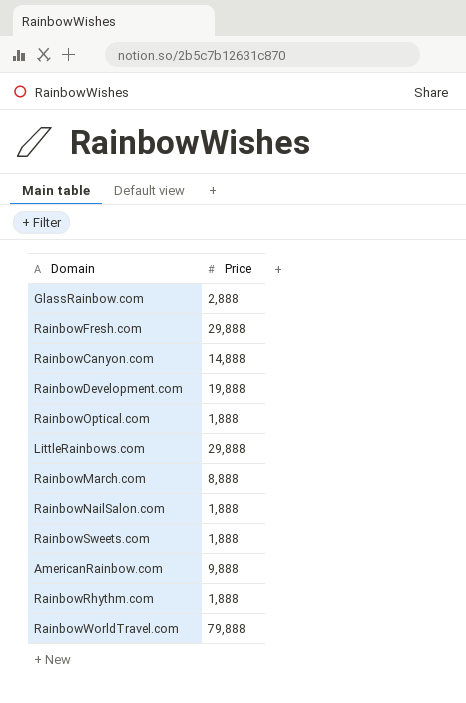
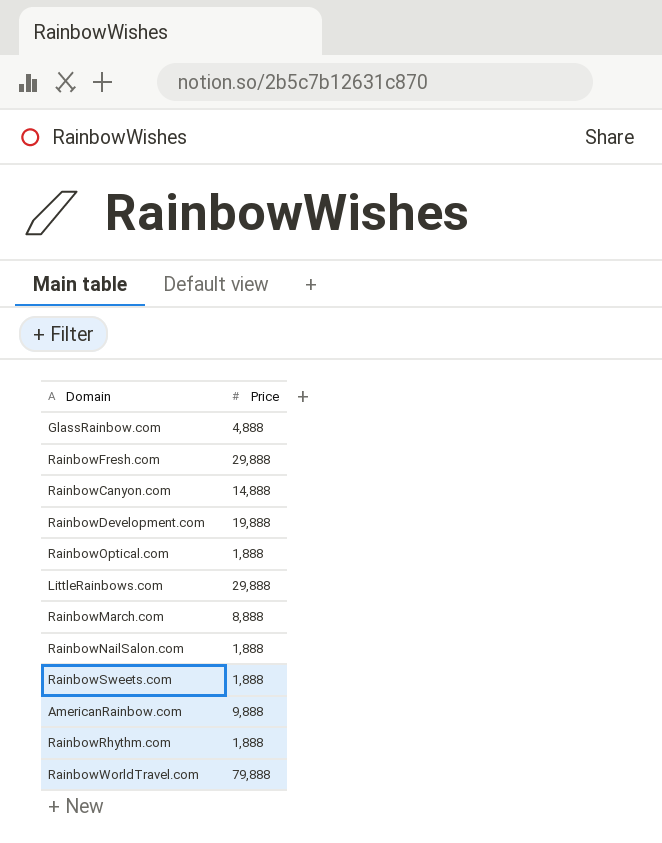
GlassRainbow.com | Price: 2,888 -> 4,888

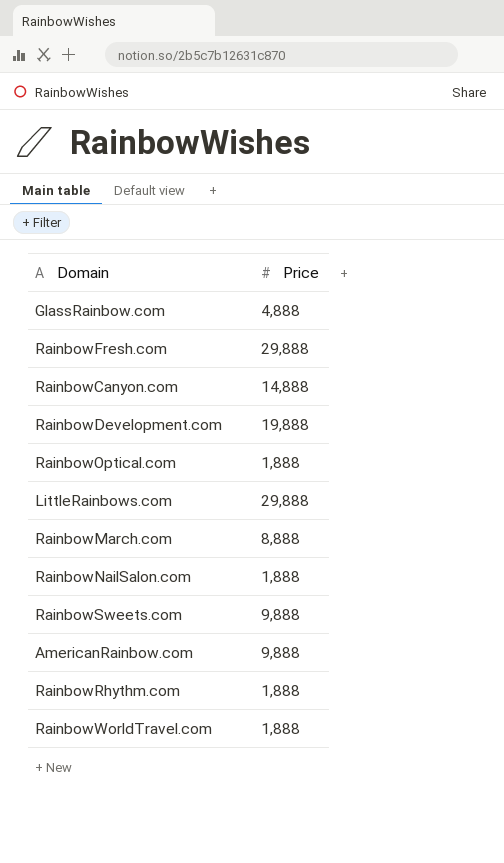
RainbowSweets.com | Price: 1,888 -> 9,888
RainbowWorldTravel.com | Price: 79,888 -> 1,888

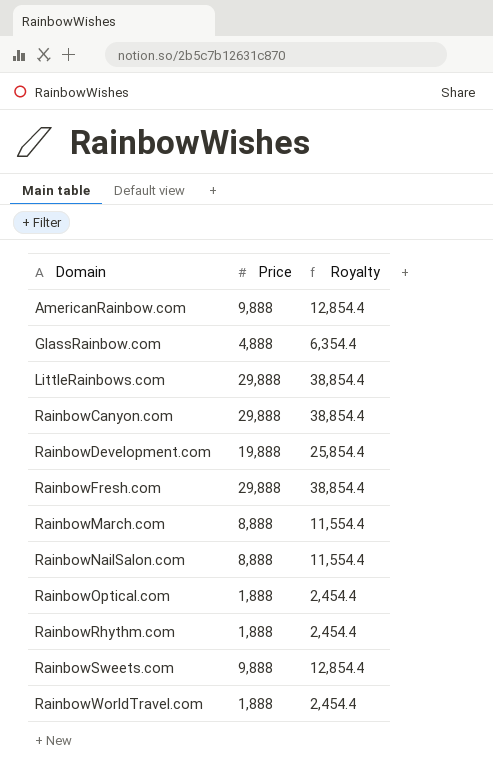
row order: none -> Domain ascending
column Royalty | formula: none -> [Price] * 1.3
RainbowCanyon.com | Price: 14,888 -> 29,888
RainbowNailSalon.com | Price: 1,888 -> 8,888

